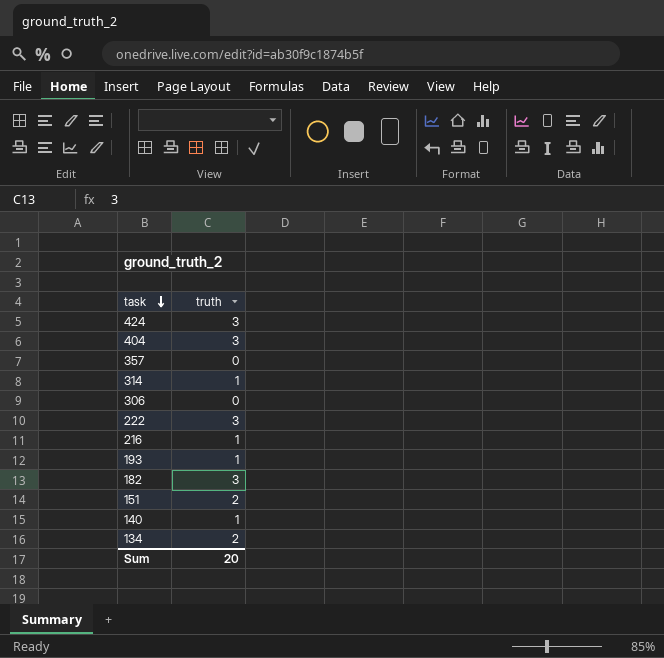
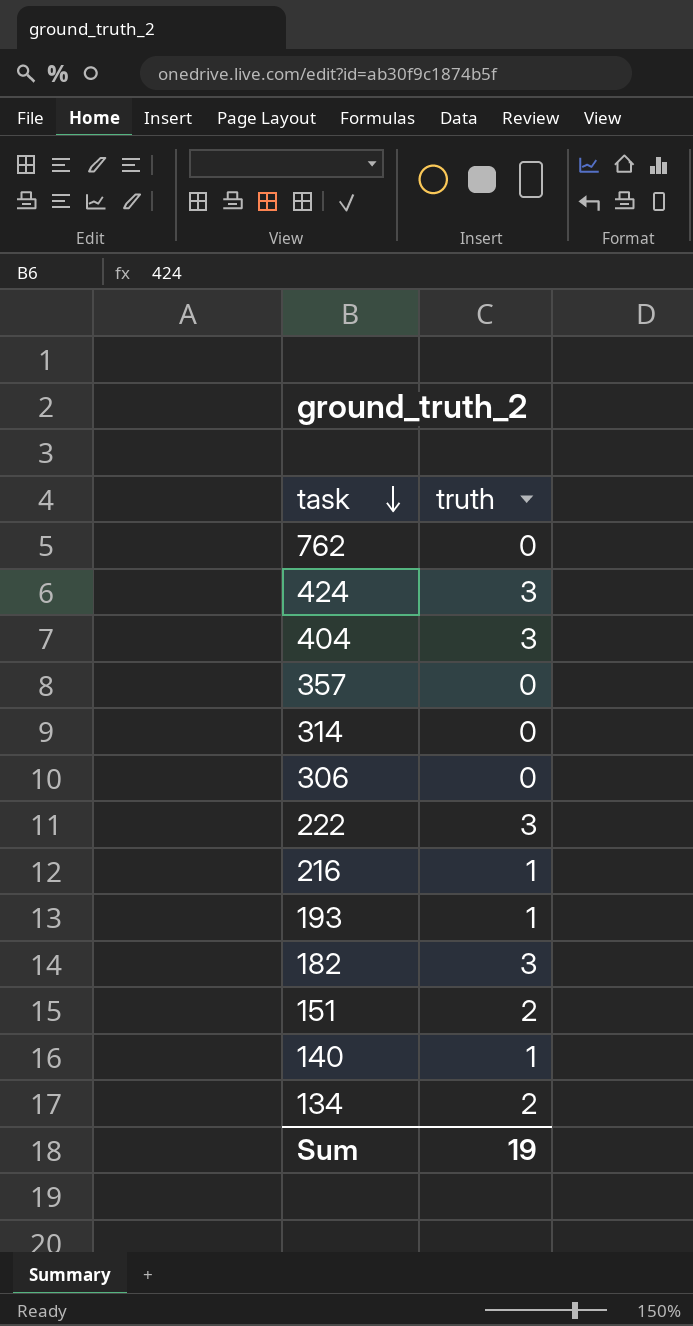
row 762: none -> 0
314 | truth: 1 -> 0
Sum | truth: 20 -> 19

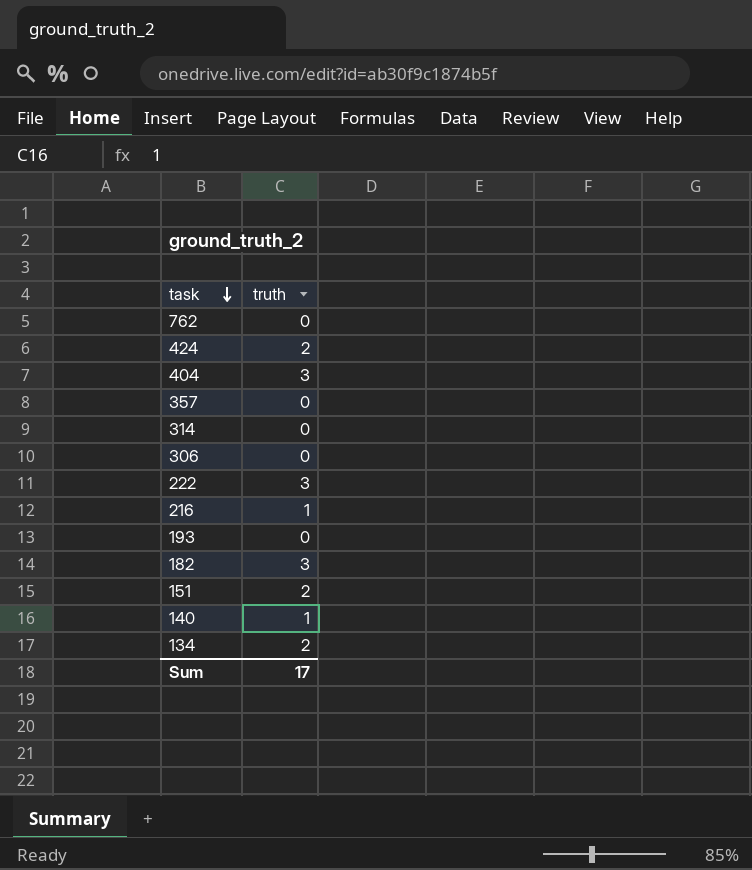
424 | truth: 3 -> 2
193 | truth: 1 -> 0
Sum | truth: 19 -> 17

